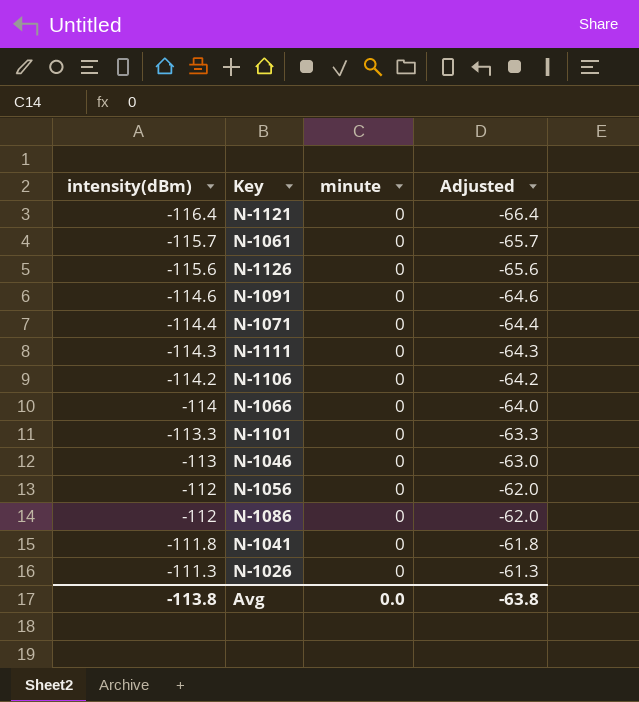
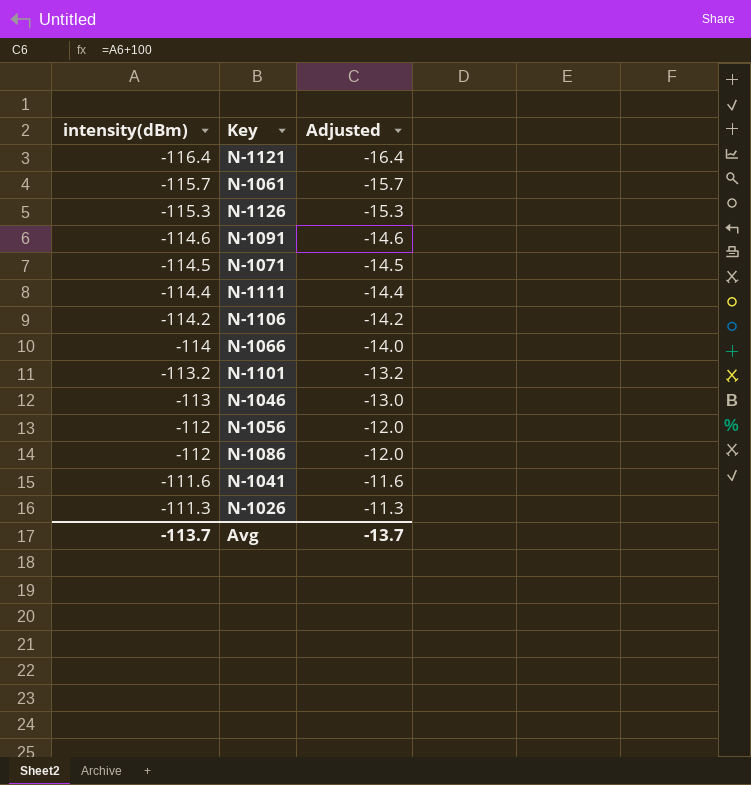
column minute | position: 3 -> none
column Adjusted | formula: [intensity(dBm)] + 50 -> [intensity(dBm)] + 100
N-1126 | intensity(dBm): -115.6 -> -115.3
N-1071 | intensity(dBm): -114.4 -> -114.5
N-1111 | intensity(dBm): -114.3 -> -114.4
N-1101 | intensity(dBm): -113.3 -> -113.2
N-1041 | intensity(dBm): -111.8 -> -111.6
Avg | intensity(dBm): -113.8 -> -113.7
Avg | Adjusted: -63.8 -> -13.7

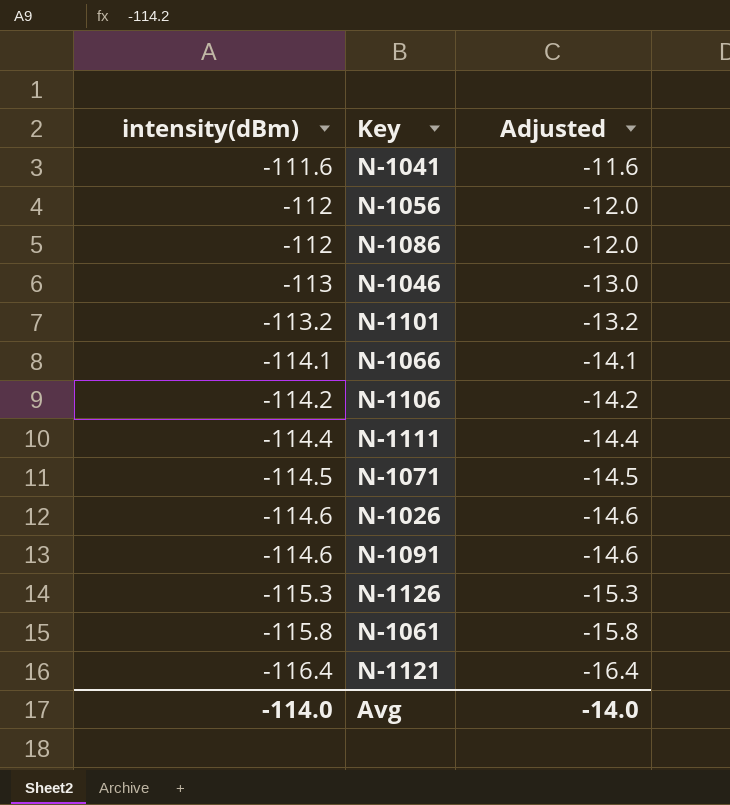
row order: intensity(dBm) ascending -> intensity(dBm) descending
N-1066 | intensity(dBm): -114 -> -114.1
N-1066 | Adjusted: -14.0 -> -14.1
N-1026 | intensity(dBm): -111.3 -> -114.6
N-1026 | Adjusted: -11.3 -> -14.6
N-1061 | intensity(dBm): -115.7 -> -115.8
N-1061 | Adjusted: -15.7 -> -15.8
Avg | intensity(dBm): -113.7 -> -114.0
Avg | Adjusted: -13.7 -> -14.0

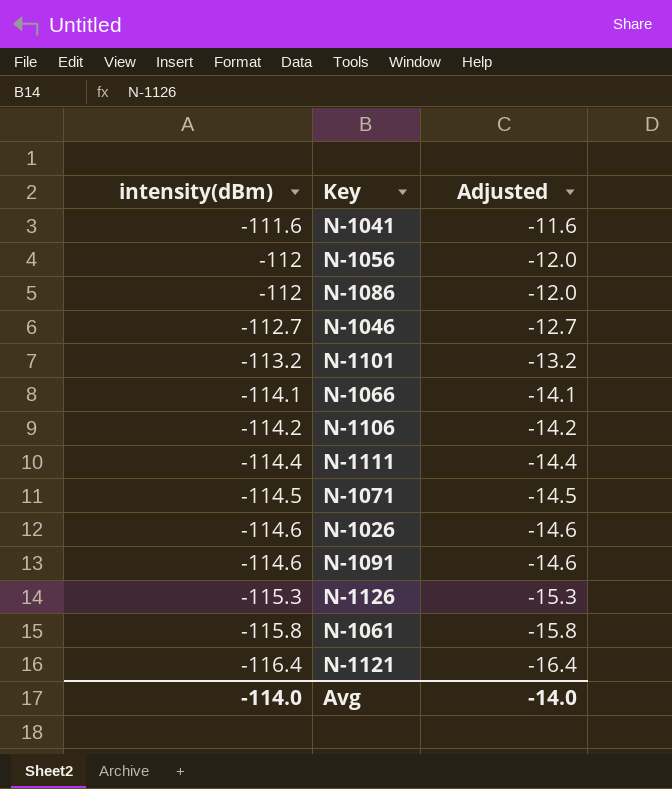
N-1046 | intensity(dBm): -113 -> -112.7
N-1046 | Adjusted: -13.0 -> -12.7

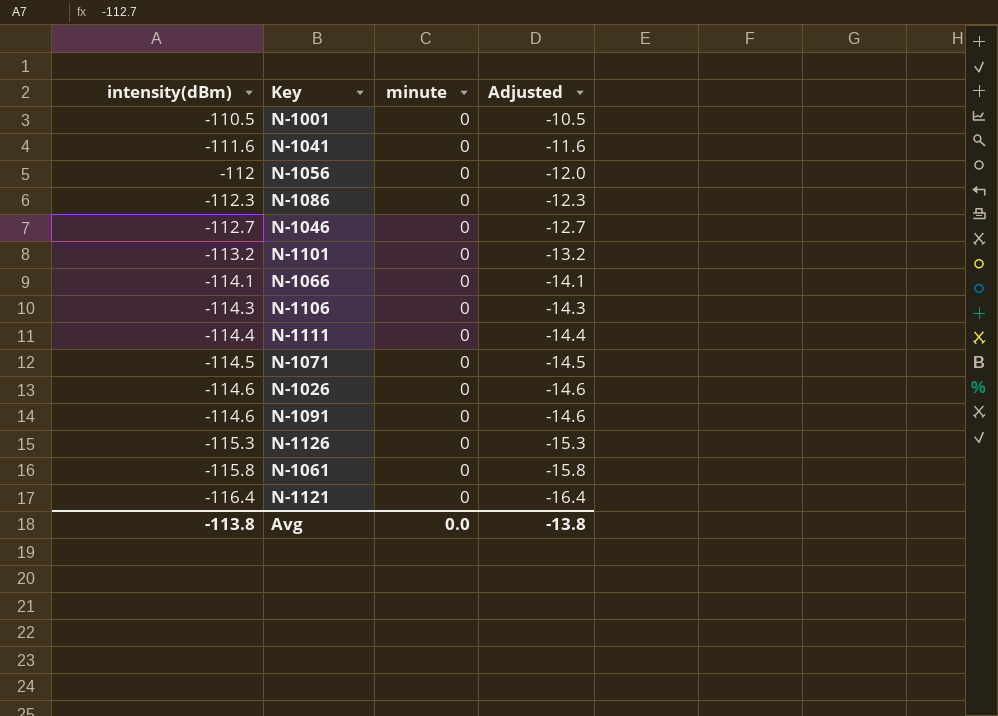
column minute | position: none -> 3
row N-1001: none -> -110.5 | 0 | -10.5
N-1086 | intensity(dBm): -112 -> -112.3
N-1086 | Adjusted: -12.0 -> -12.3
N-1106 | intensity(dBm): -114.2 -> -114.3
N-1106 | Adjusted: -14.2 -> -14.3
Avg | intensity(dBm): -114.0 -> -113.8
Avg | Adjusted: -14.0 -> -13.8

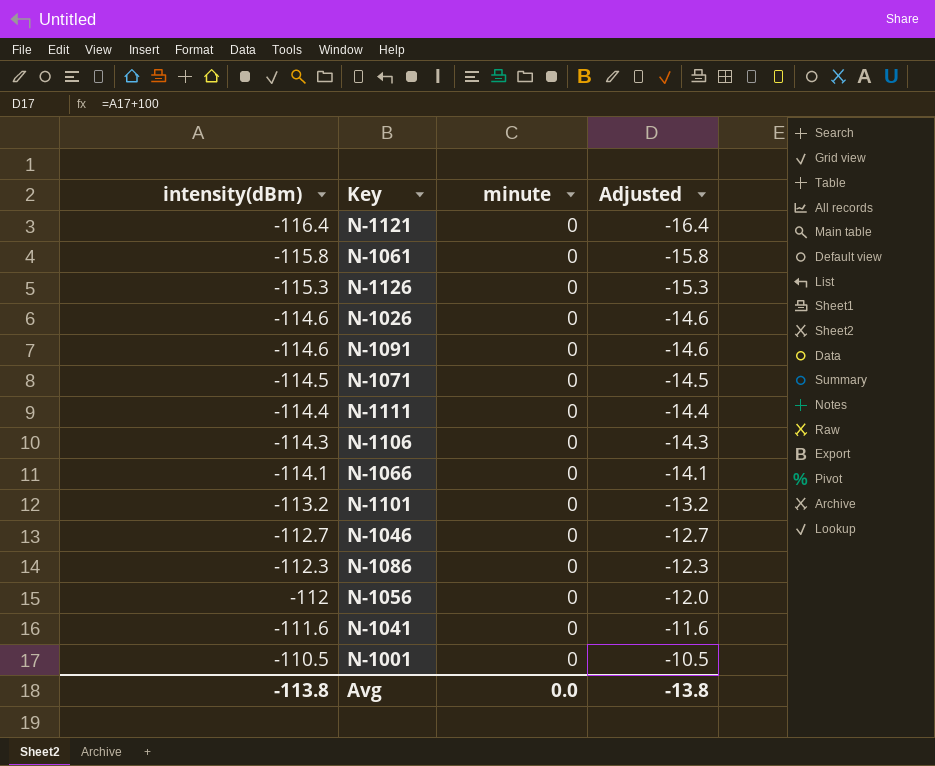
row order: intensity(dBm) descending -> intensity(dBm) ascending

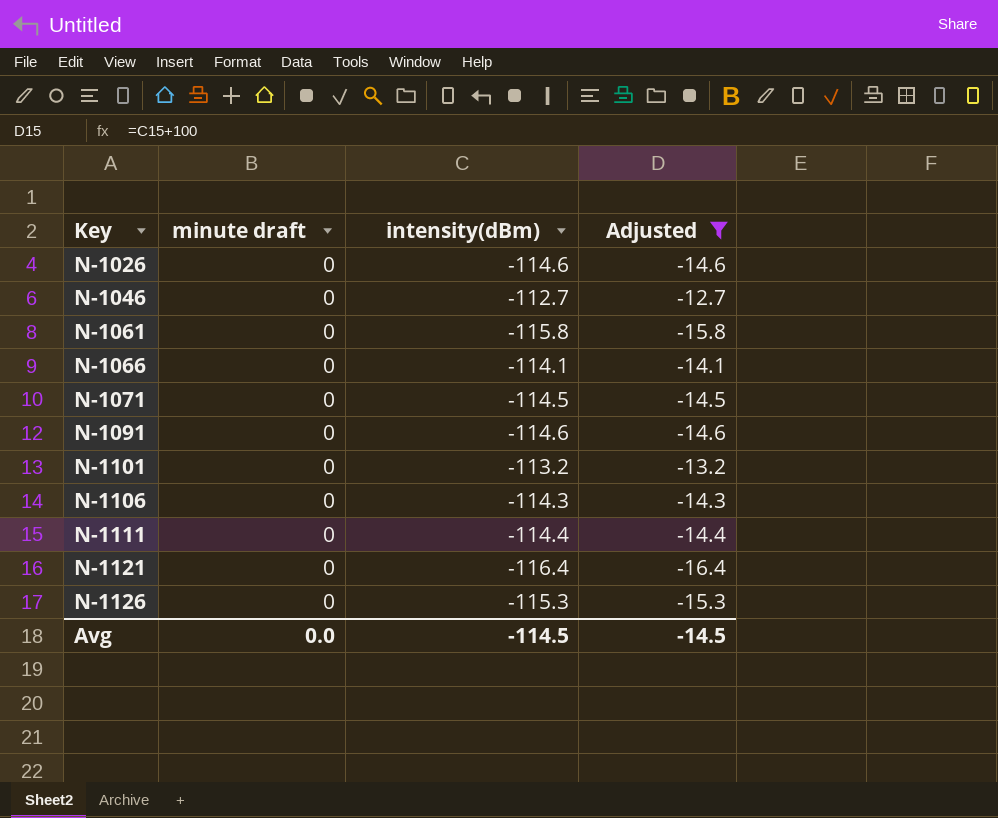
filter: none -> Adjusted <= -12.7
row order: intensity(dBm) ascending -> Key ascending
column name: minute -> minute draft
column intensity(dBm) | position: 1 -> 3
Avg | intensity(dBm): -113.8 -> -114.5
Avg | Adjusted: -13.8 -> -14.5

